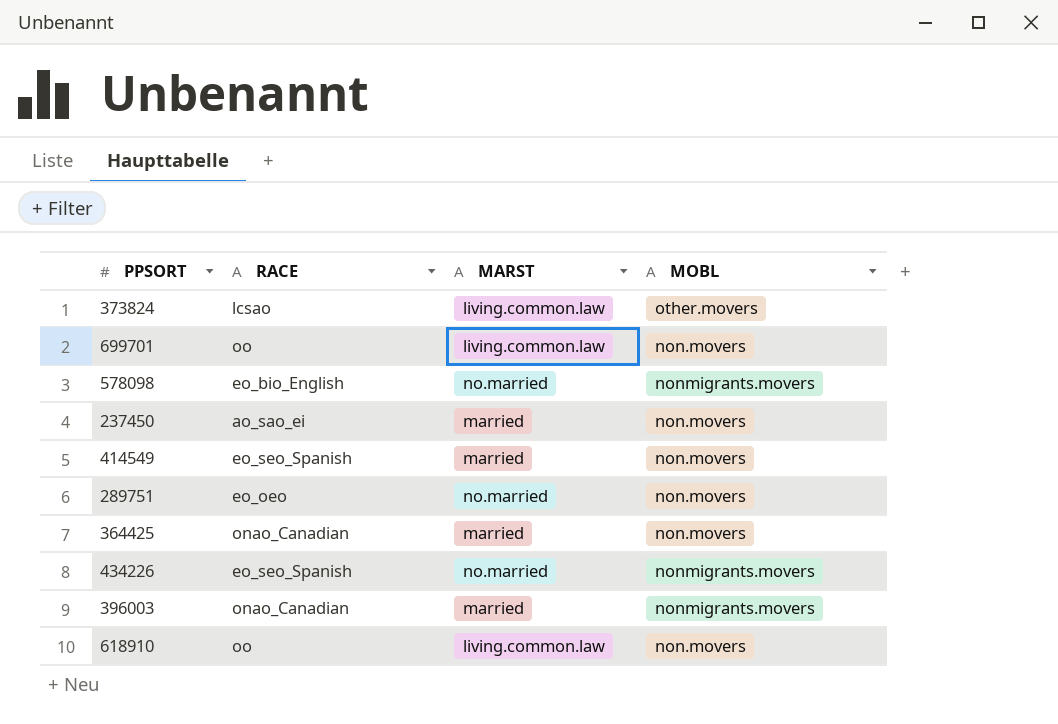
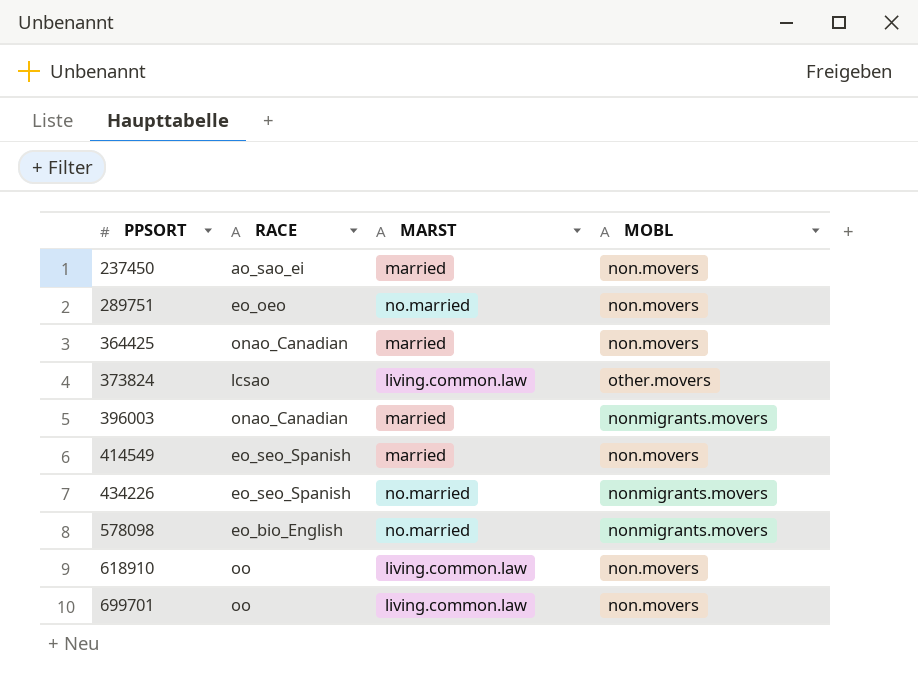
row order: none -> PPSORT ascending

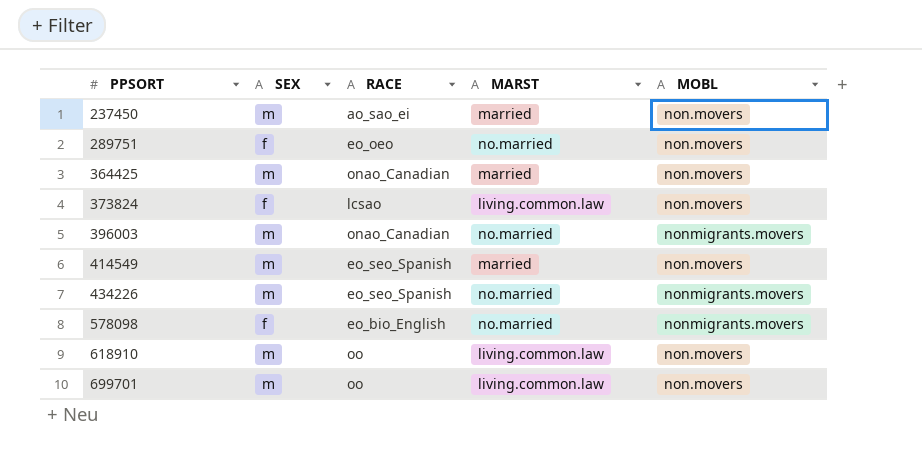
column SEX | position: none -> 2
373824 | MOBL: other.movers -> non.movers
396003 | MARST: married -> no.married

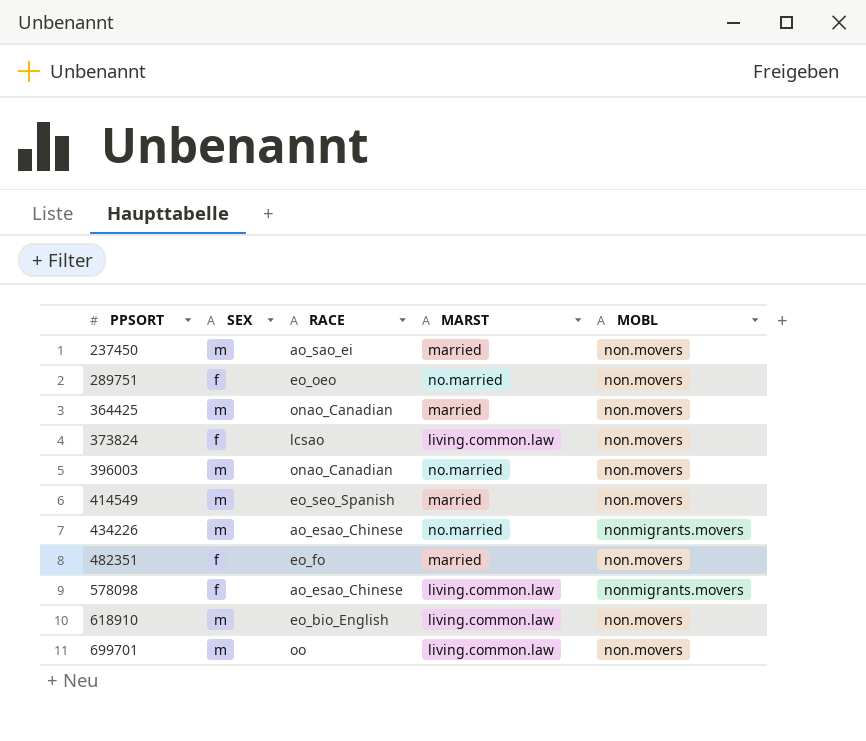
396003 | MOBL: nonmigrants.movers -> non.movers
434226 | RACE: eo_seo_Spanish -> ao_esao_Chinese
row 482351: none -> f | eo_fo | married | non.movers
578098 | RACE: eo_bio_English -> ao_esao_Chinese
578098 | MARST: no.married -> living.common.law
618910 | RACE: oo -> eo_bio_English

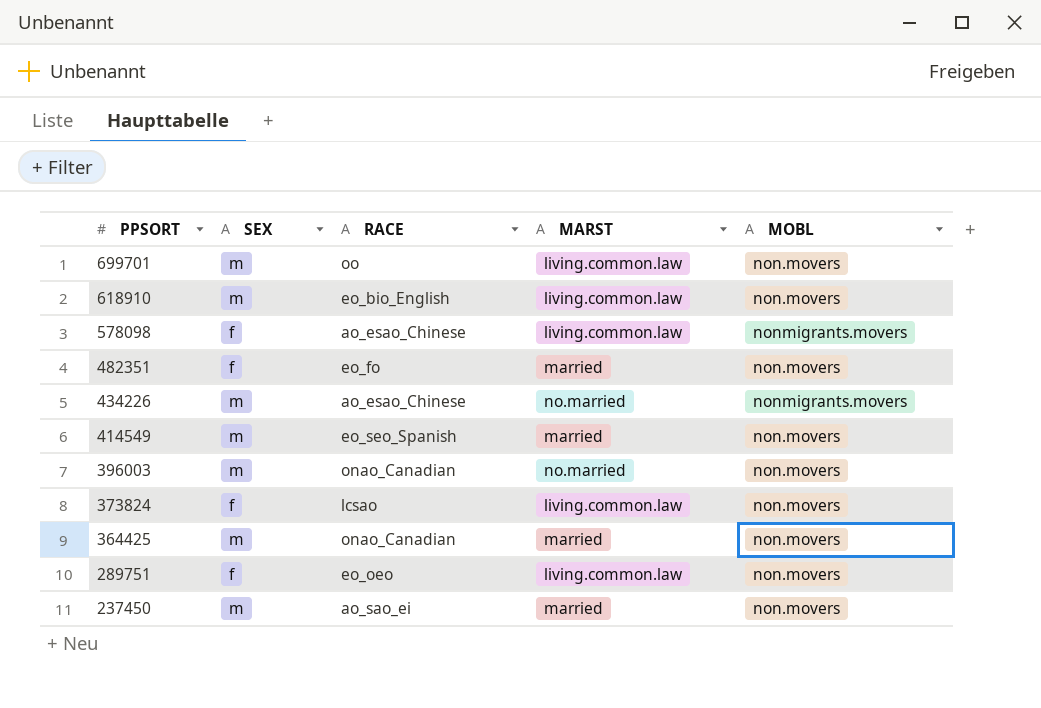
row order: PPSORT ascending -> PPSORT descending
289751 | MARST: no.married -> living.common.law

